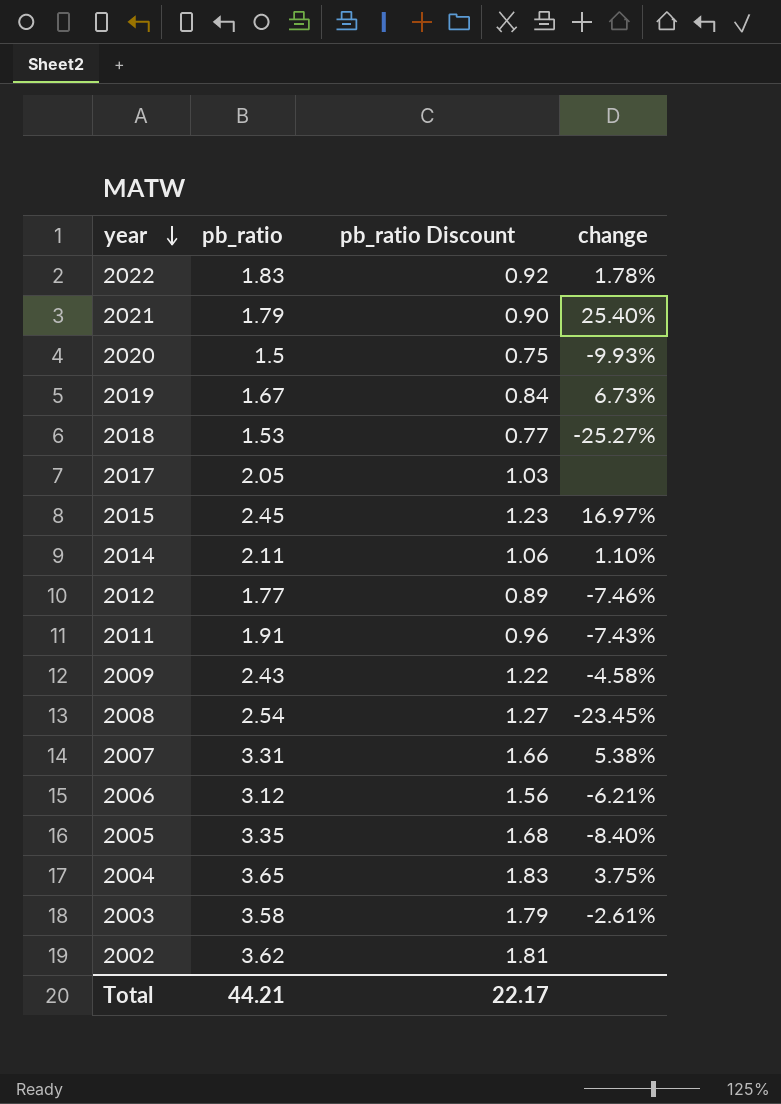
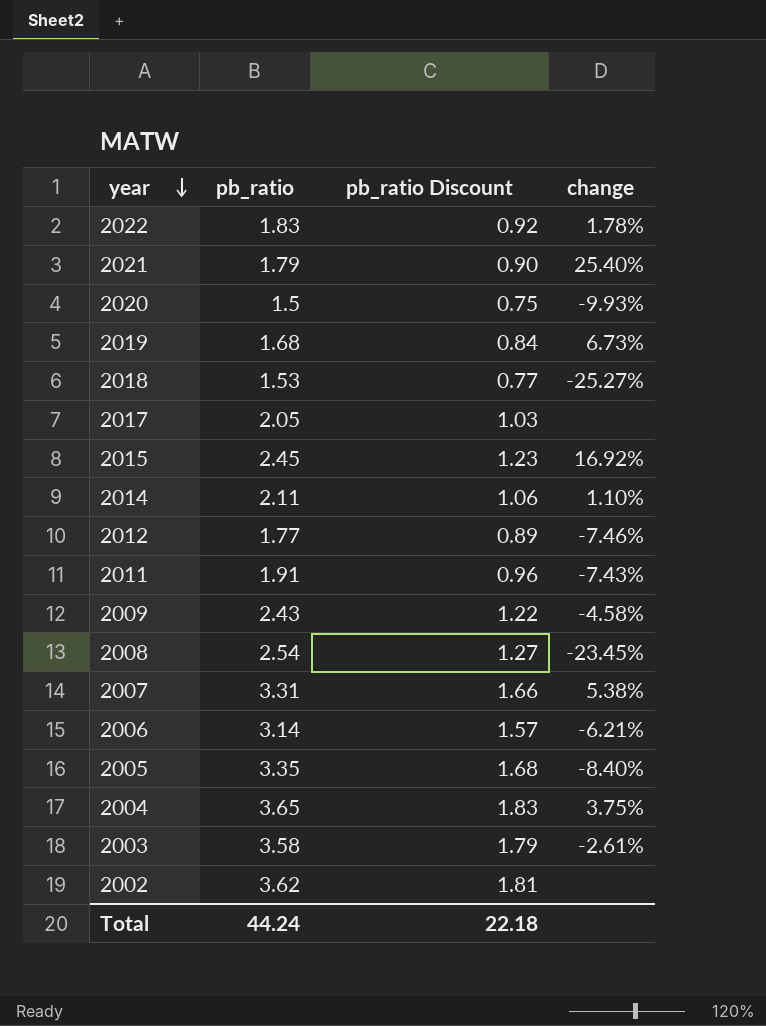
2019 | pb_ratio: 1.67 -> 1.68
2015 | change: 16.97% -> 16.92%
2006 | pb_ratio: 3.12 -> 3.14
2006 | pb_ratio Discount: 1.56 -> 1.57
Total | pb_ratio: 44.21 -> 44.24
Total | pb_ratio Discount: 22.17 -> 22.18

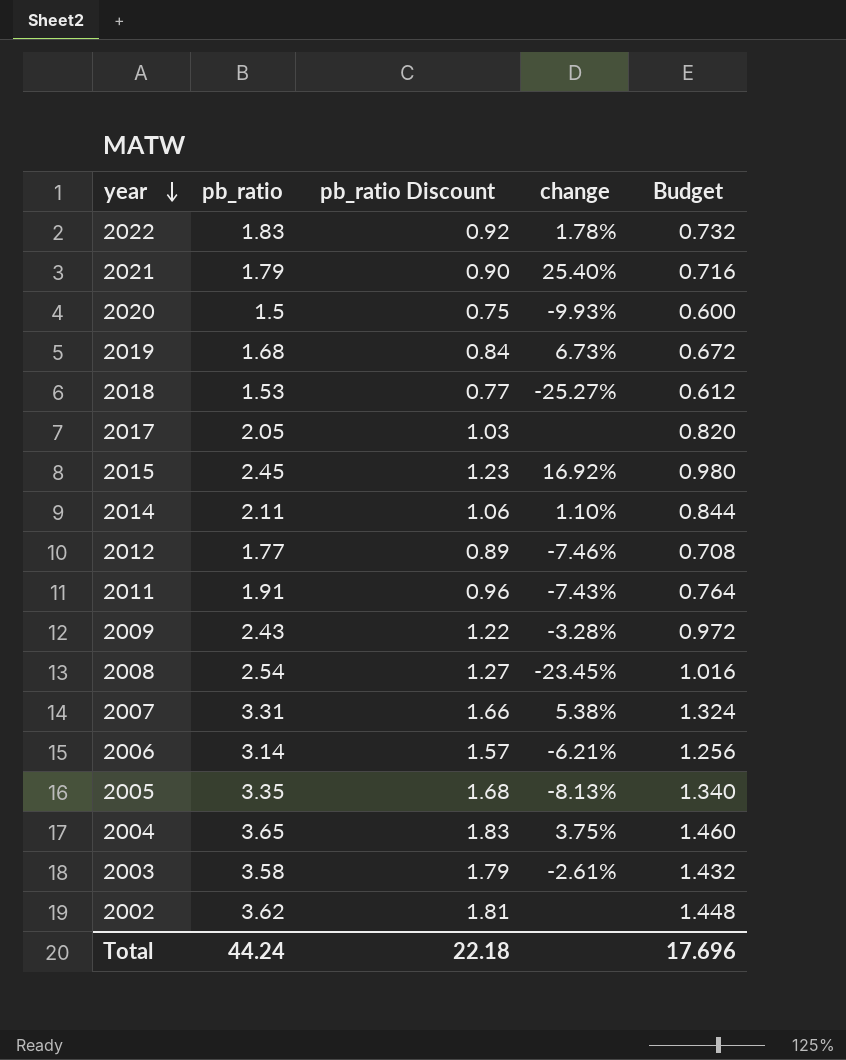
column Budget | formula: none -> [pb_ratio] * 0.4
2009 | change: -4.58% -> -3.28%
2005 | change: -8.40% -> -8.13%

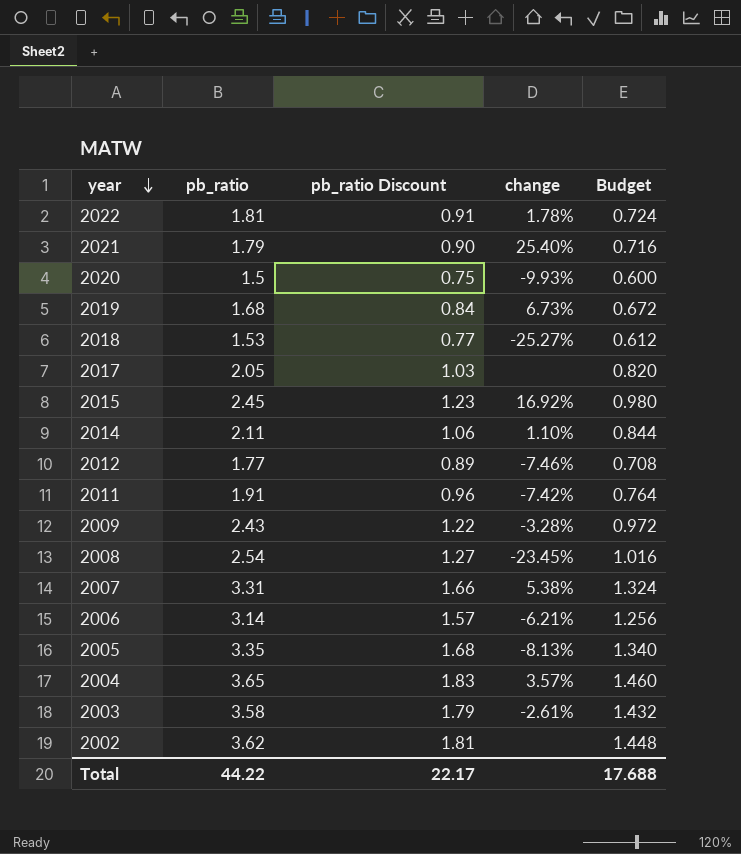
2022 | pb_ratio: 1.83 -> 1.81
2022 | pb_ratio Discount: 0.92 -> 0.91
2022 | Budget: 0.732 -> 0.724
2011 | change: -7.43% -> -7.42%
2004 | change: 3.75% -> 3.57%
Total | pb_ratio: 44.24 -> 44.22
Total | pb_ratio Discount: 22.18 -> 22.17
Total | Budget: 17.696 -> 17.688

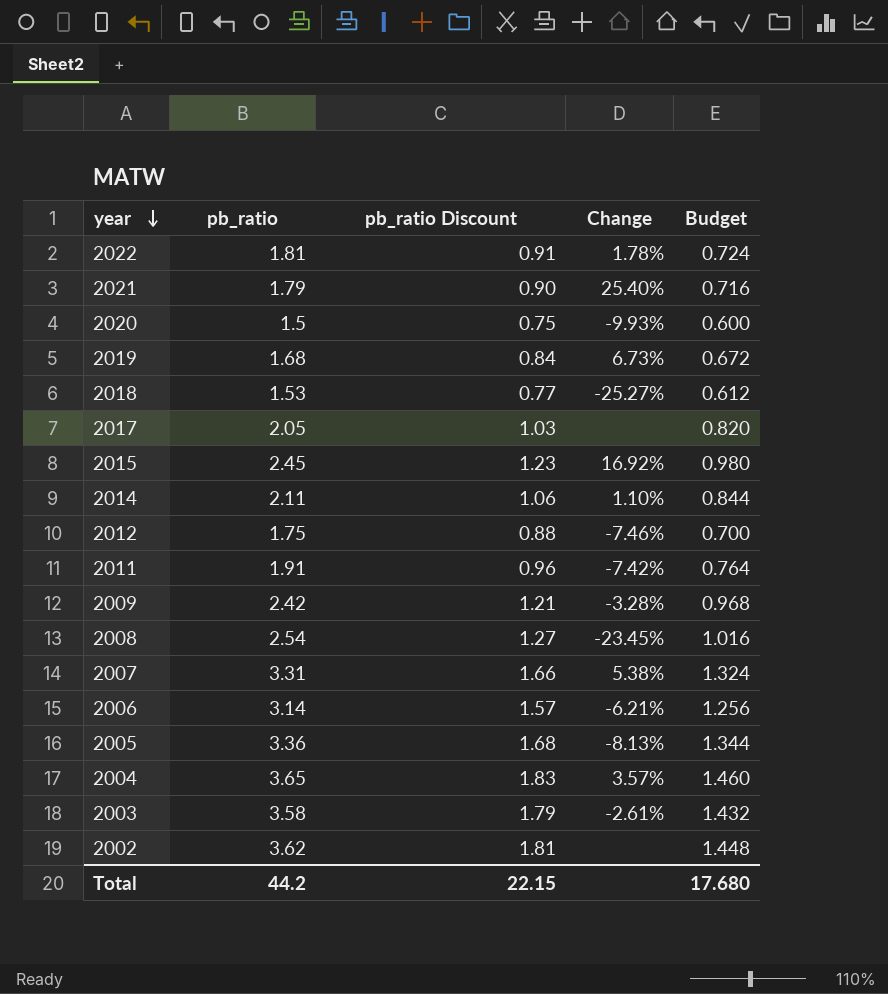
column name: change -> Change
2012 | pb_ratio: 1.77 -> 1.75
2012 | pb_ratio Discount: 0.89 -> 0.88
2012 | Budget: 0.708 -> 0.700
2009 | pb_ratio: 2.43 -> 2.42
2009 | pb_ratio Discount: 1.22 -> 1.21
2009 | Budget: 0.972 -> 0.968
2005 | pb_ratio: 3.35 -> 3.36
2005 | Budget: 1.340 -> 1.344
Total | pb_ratio: 44.22 -> 44.2
Total | pb_ratio Discount: 22.17 -> 22.15
Total | Budget: 17.688 -> 17.680

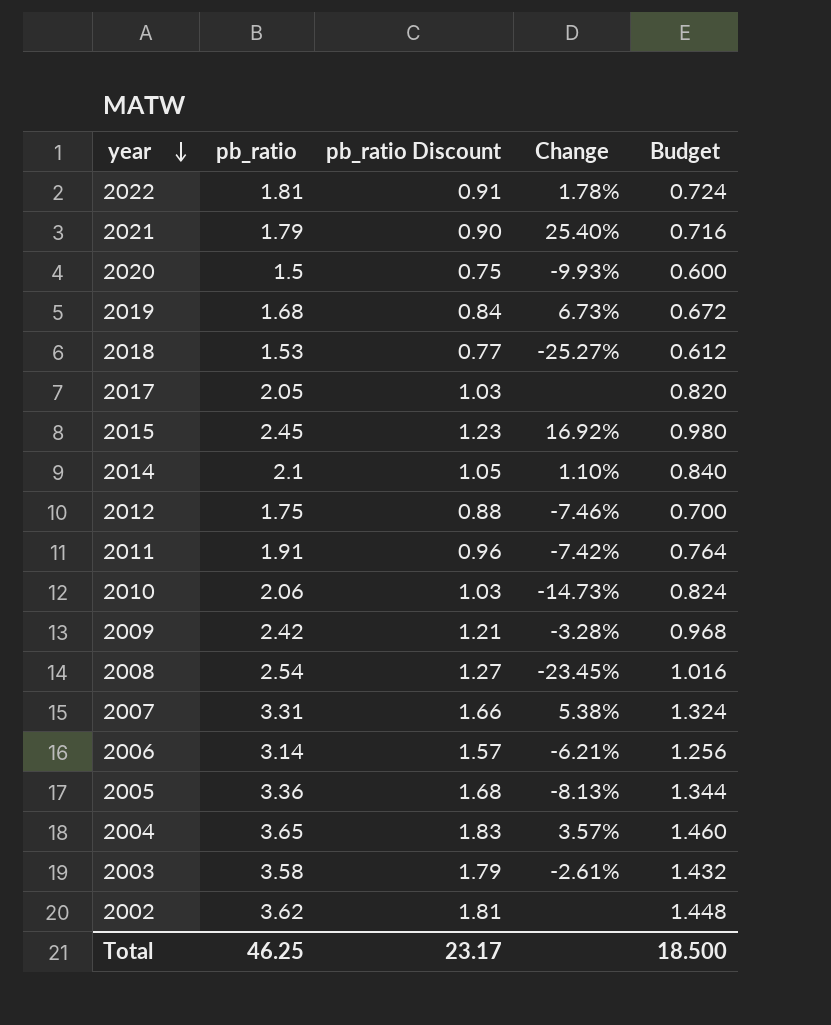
2014 | pb_ratio: 2.11 -> 2.1
2014 | pb_ratio Discount: 1.06 -> 1.05
2014 | Budget: 0.844 -> 0.840
row 2010: none -> 2.06 | 1.03 | -14.73% | 0.824
Total | pb_ratio: 44.2 -> 46.25
Total | pb_ratio Discount: 22.15 -> 23.17
Total | Budget: 17.680 -> 18.500

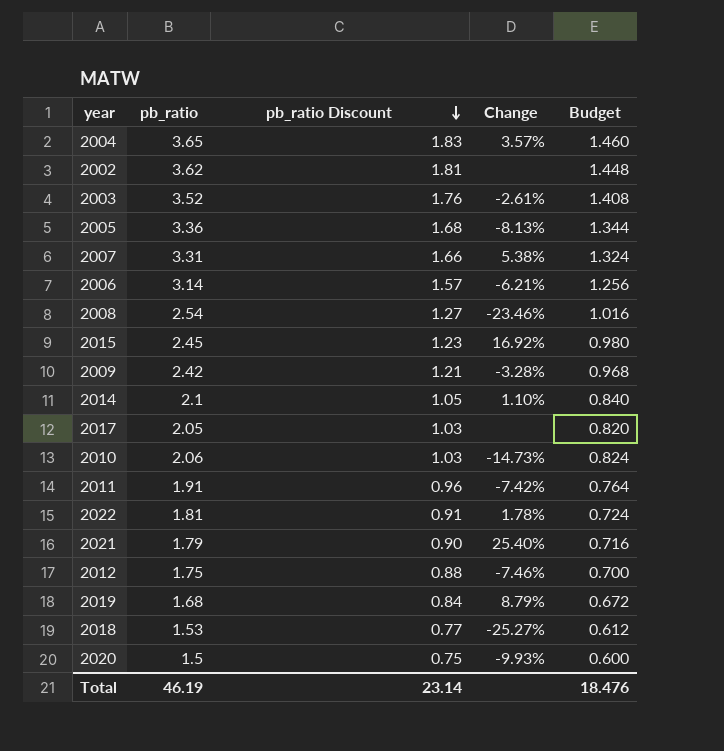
row order: year descending -> pb_ratio Discount descending
2003 | pb_ratio: 3.58 -> 3.52
2003 | pb_ratio Discount: 1.79 -> 1.76
2003 | Budget: 1.432 -> 1.408
2008 | Change: -23.45% -> -23.46%
2019 | Change: 6.73% -> 8.79%
Total | pb_ratio: 46.25 -> 46.19
Total | pb_ratio Discount: 23.17 -> 23.14
Total | Budget: 18.500 -> 18.476

